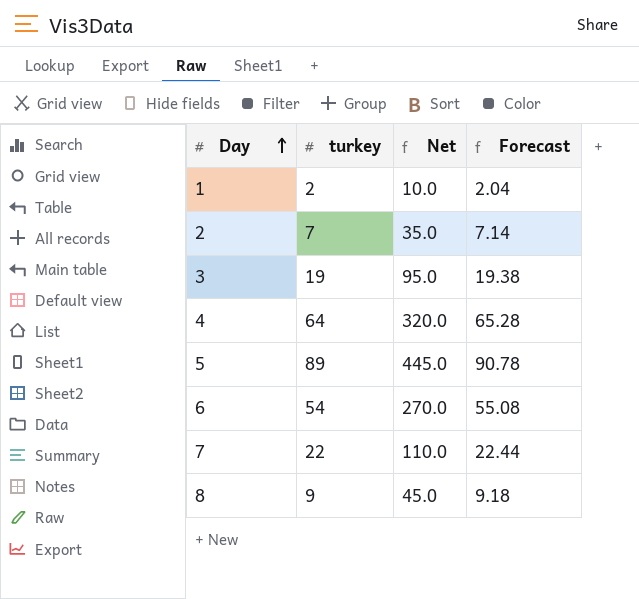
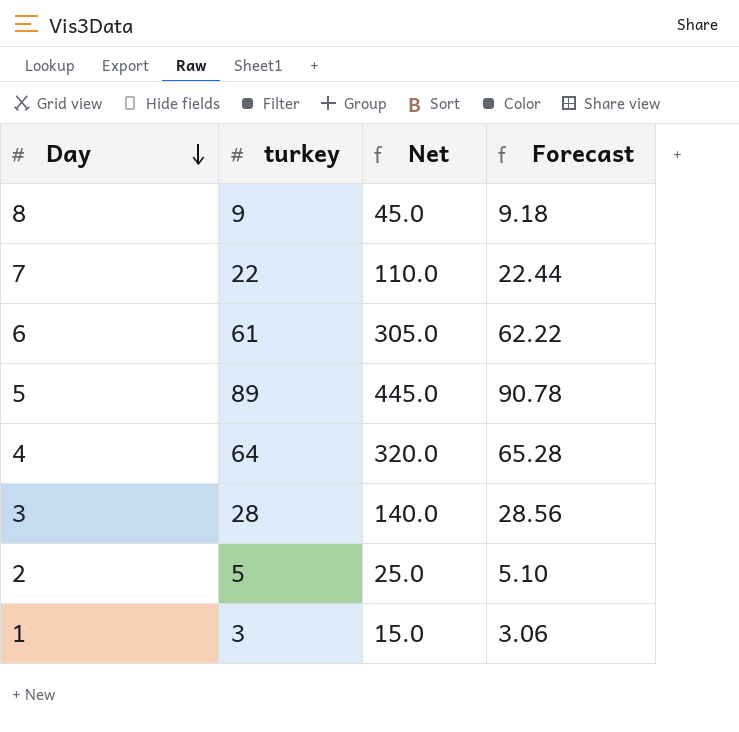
row order: Day ascending -> Day descending
6 | turkey: 54 -> 61
6 | Net: 270.0 -> 305.0
6 | Forecast: 55.08 -> 62.22
3 | turkey: 19 -> 28
3 | Net: 95.0 -> 140.0
3 | Forecast: 19.38 -> 28.56
2 | turkey: 7 -> 5
2 | Net: 35.0 -> 25.0
2 | Forecast: 7.14 -> 5.10
1 | turkey: 2 -> 3
1 | Net: 10.0 -> 15.0
1 | Forecast: 2.04 -> 3.06

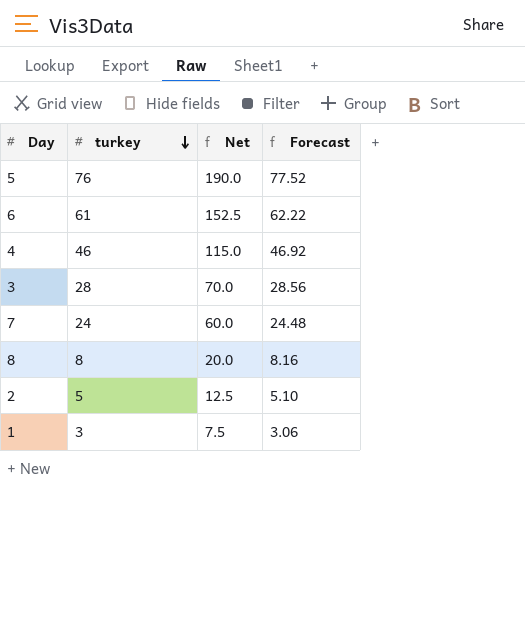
row order: Day descending -> turkey descending
column Net | formula: [turkey] * 5 -> [turkey] * 2.5
5 | turkey: 89 -> 76
5 | Forecast: 90.78 -> 77.52
4 | turkey: 64 -> 46
4 | Forecast: 65.28 -> 46.92
7 | turkey: 22 -> 24
7 | Forecast: 22.44 -> 24.48
8 | turkey: 9 -> 8
8 | Forecast: 9.18 -> 8.16

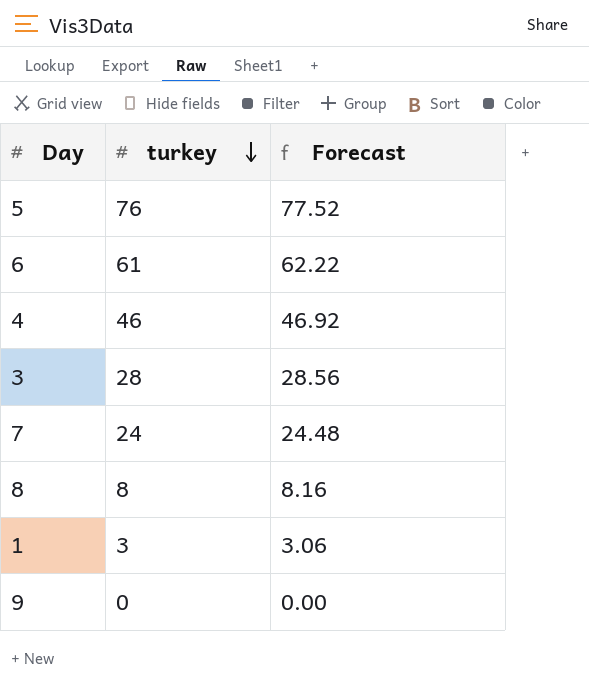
column Net | formula: [turkey] * 2.5 -> none
row 2: 5 | 12.5 | 5.10 -> none
row 9: none -> 0 | 0.00

